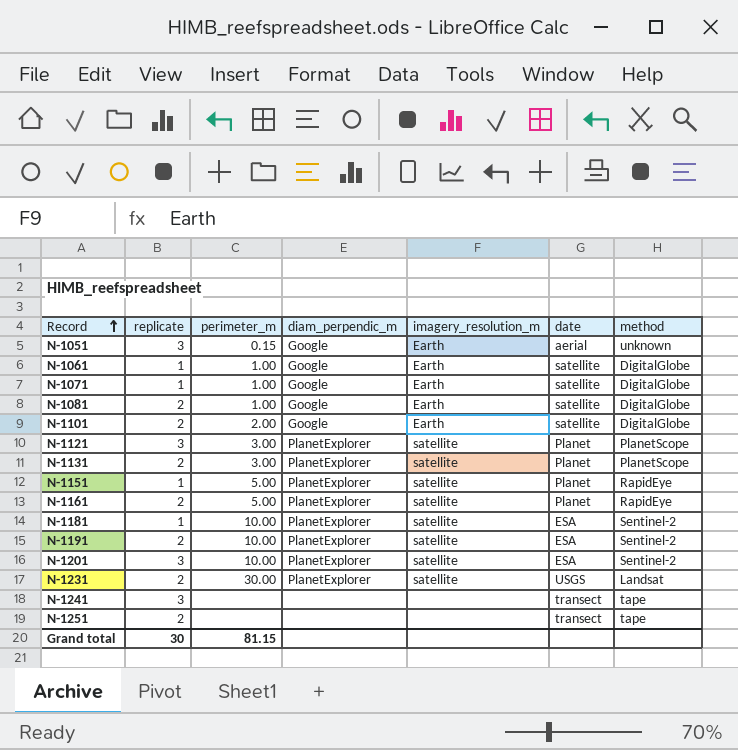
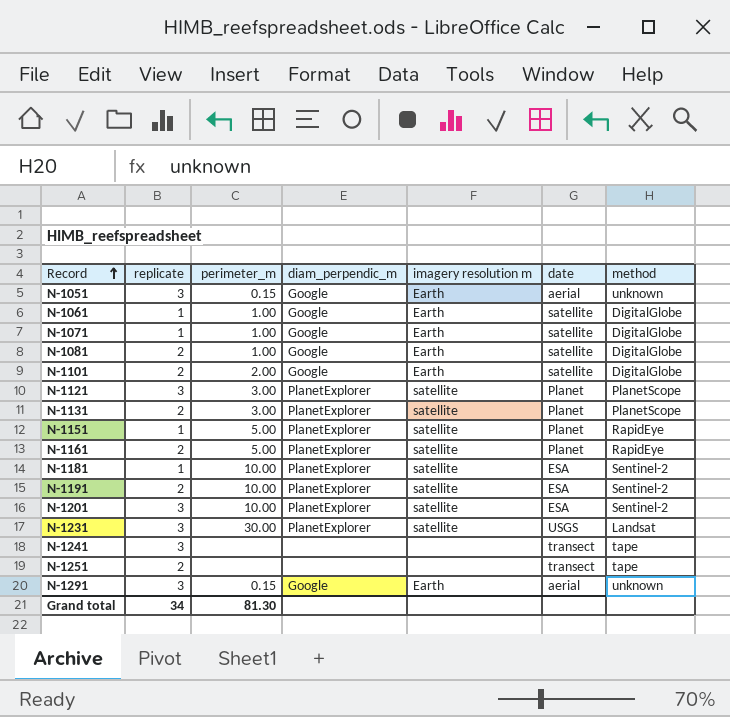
column name: imagery_resolution_m -> imagery resolution m
N-1231 | replicate: 2 -> 3
row N-1291: none -> 3 | 0.15 | Google | Earth | aerial | unknown
Grand total | replicate: 30 -> 34
Grand total | perimeter_m: 81.15 -> 81.30

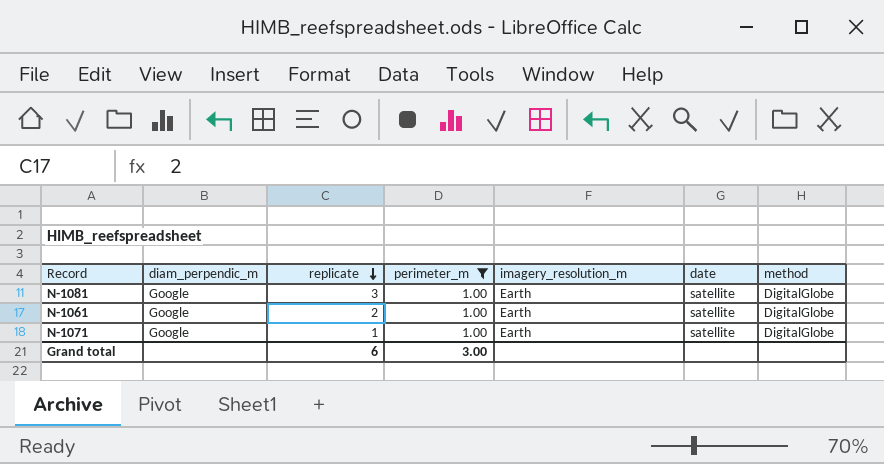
filter: none -> perimeter_m = 1.00
row order: Record ascending -> replicate descending
column diam_perpendic_m | position: 4 -> 2
column name: imagery resolution m -> imagery_resolution_m
N-1081 | replicate: 2 -> 3
N-1061 | replicate: 1 -> 2
Grand total | replicate: 34 -> 6
Grand total | perimeter_m: 81.30 -> 3.00

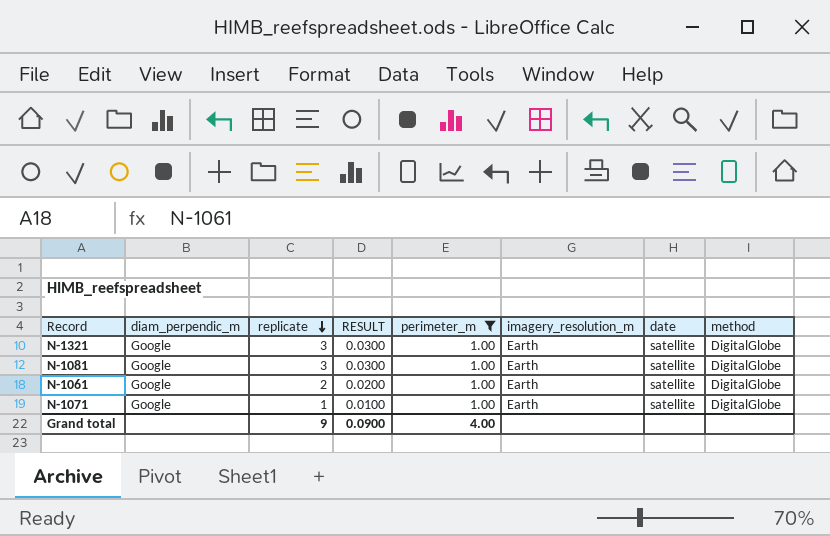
column RESULT | formula: none -> [replicate] * 0.01
row N-1321: none -> Google | 3 | 0.0300 | 1.00 | Earth | satellite | DigitalGlobe
Grand total | replicate: 6 -> 9
Grand total | perimeter_m: 3.00 -> 4.00

